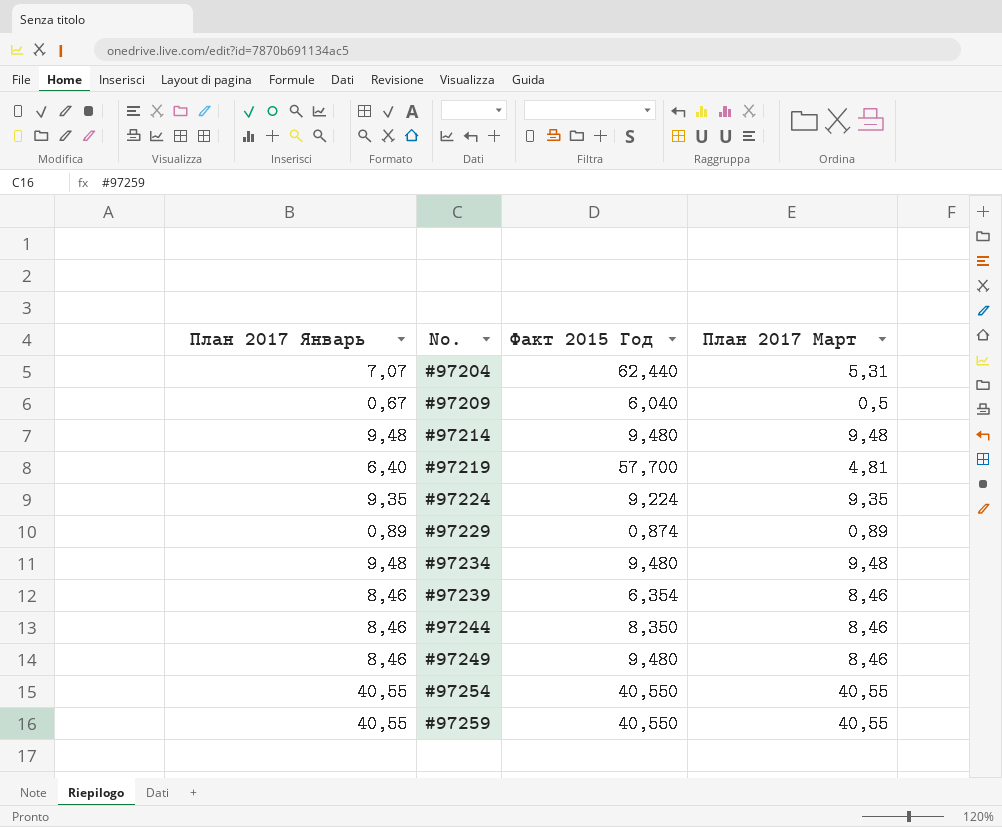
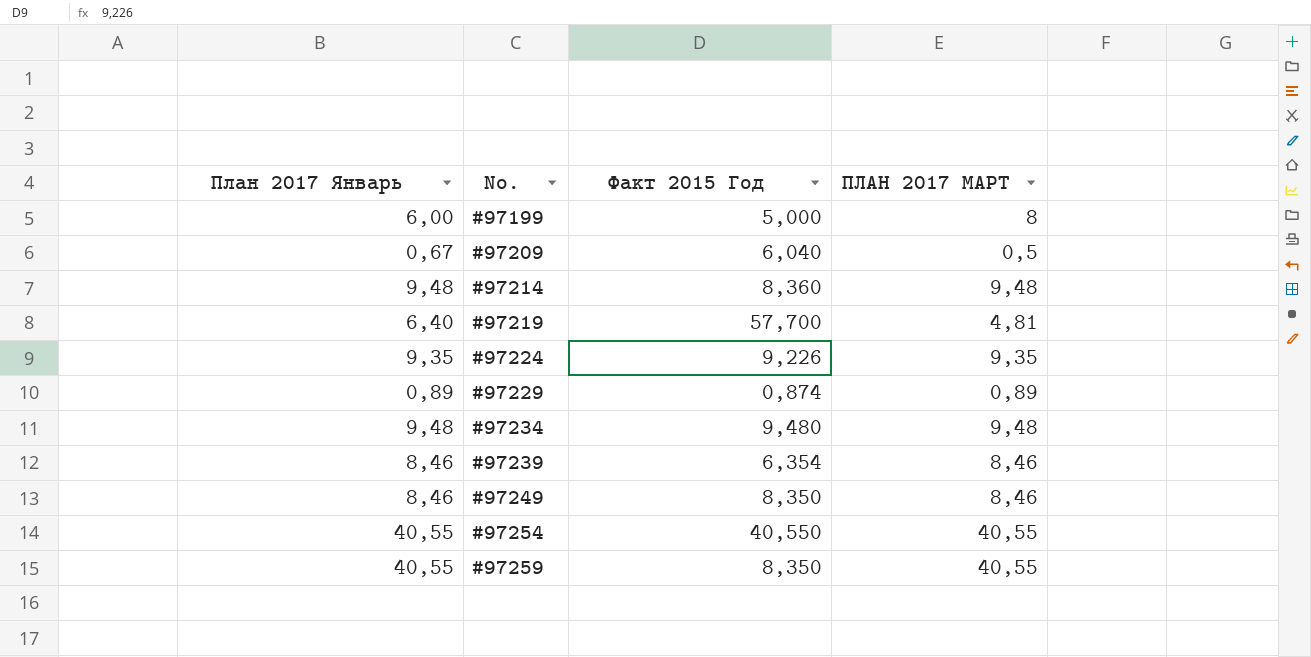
column name: План 2017 Март -> ПЛАН 2017 МАРТ
row #97204: 7,07 | 62,440 | 5,31 -> none
row #97244: 8,46 | 8,350 | 8,46 -> none
row #97199: none -> 6,00 | 5,000 | 8
#97214 | Факт 2015 Год: 9,480 -> 8,360
#97224 | Факт 2015 Год: 9,224 -> 9,226
#97249 | Факт 2015 Год: 9,480 -> 8,350
#97259 | Факт 2015 Год: 40,550 -> 8,350

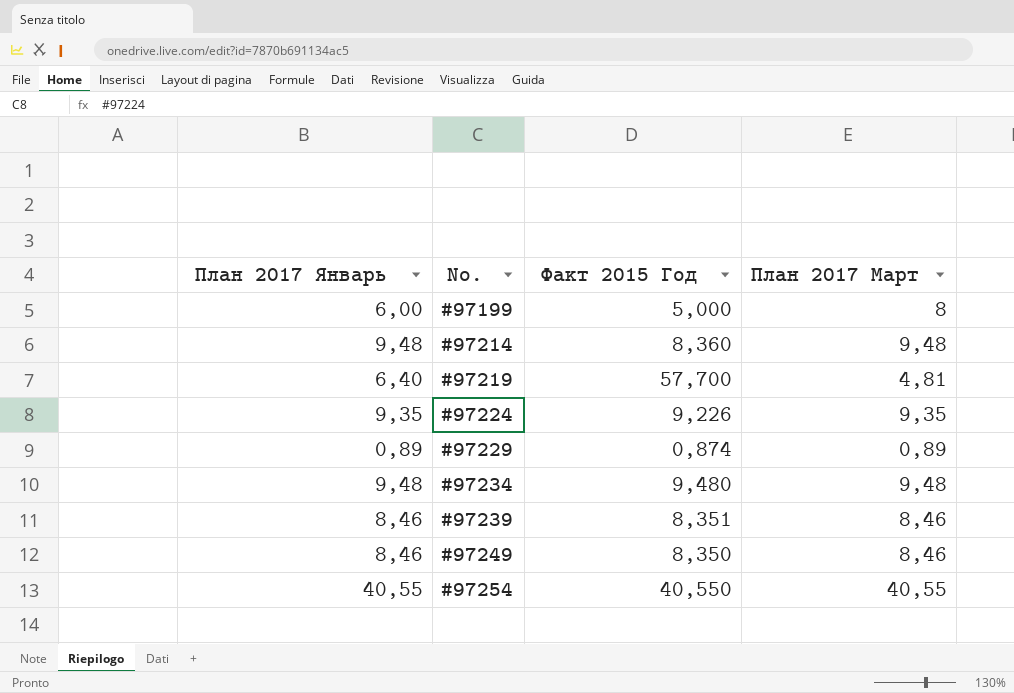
column name: ПЛАН 2017 МАРТ -> План 2017 Март
row #97209: 0,67 | 6,040 | 0,5 -> none
row #97259: 40,55 | 8,350 | 40,55 -> none
#97239 | Факт 2015 Год: 6,354 -> 8,351

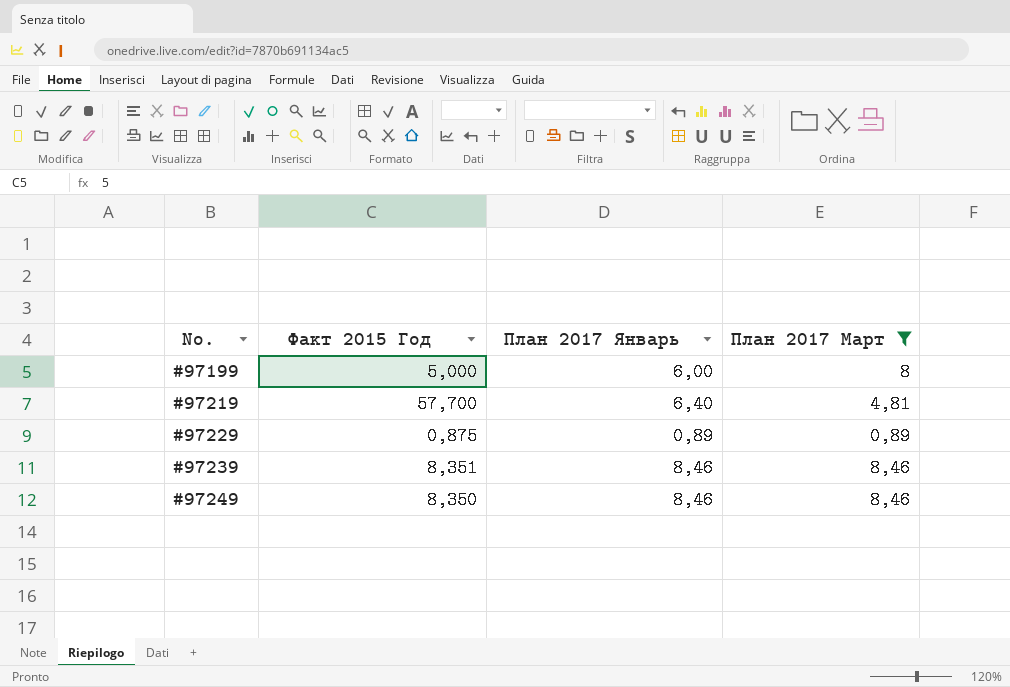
filter: none -> План 2017 Март <= 8,46
column План 2017 Январь | position: 1 -> 3
#97229 | Факт 2015 Год: 0,874 -> 0,875

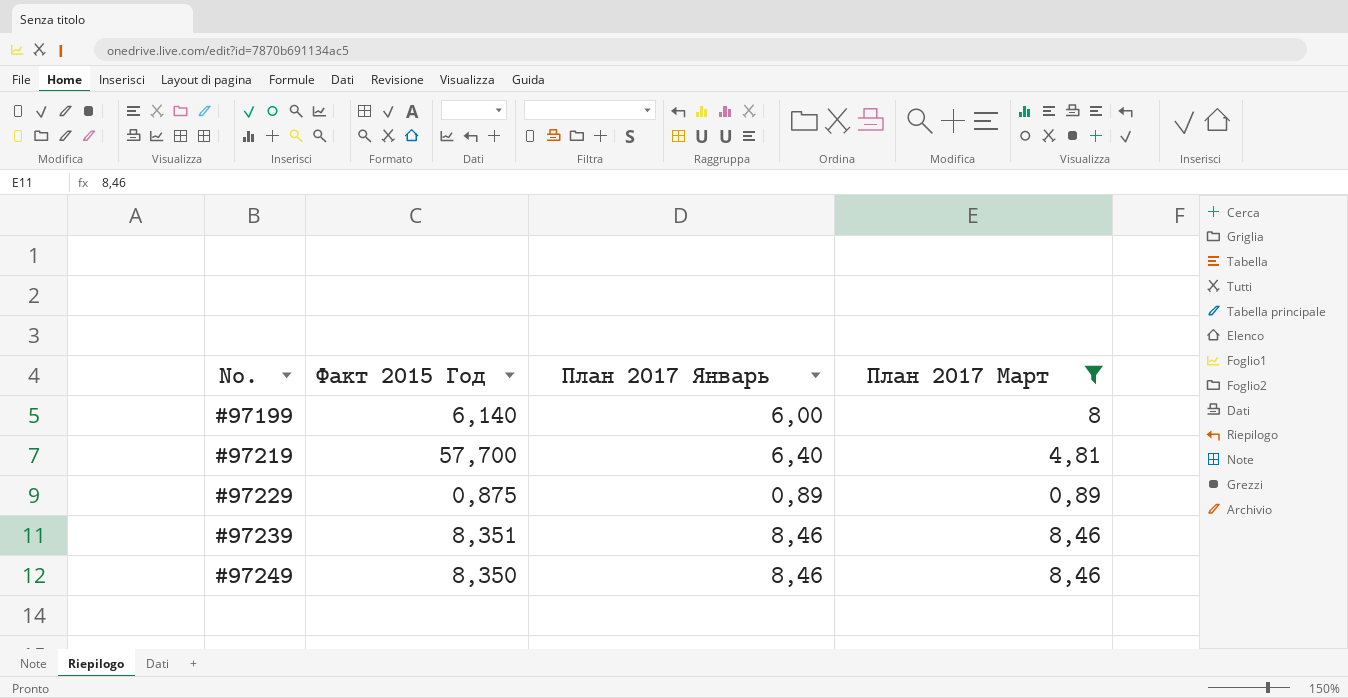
#97199 | Факт 2015 Год: 5,000 -> 6,140

